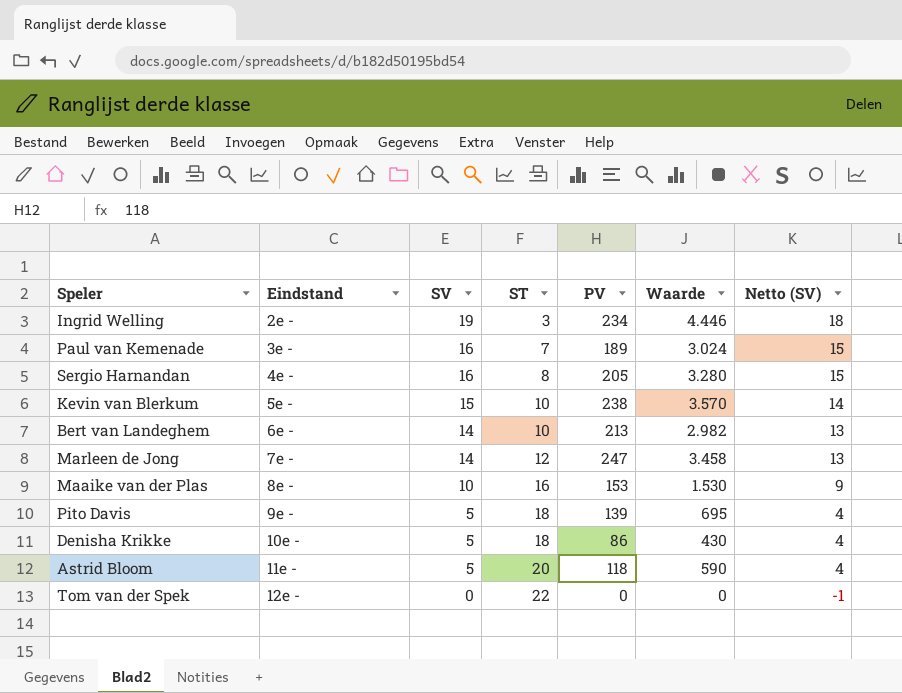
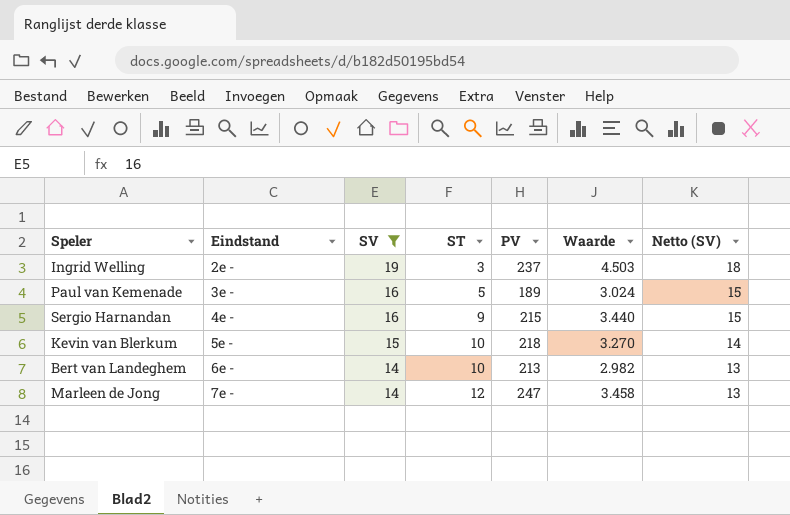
filter: none -> SV >= 14
Ingrid Welling | PV: 234 -> 237
Ingrid Welling | Waarde: 4.446 -> 4.503
Paul van Kemenade | ST: 7 -> 5
Sergio Harnandan | ST: 8 -> 9
Sergio Harnandan | PV: 205 -> 215
Sergio Harnandan | Waarde: 3.280 -> 3.440
Kevin van Blerkum | PV: 238 -> 218
Kevin van Blerkum | Waarde: 3.570 -> 3.270

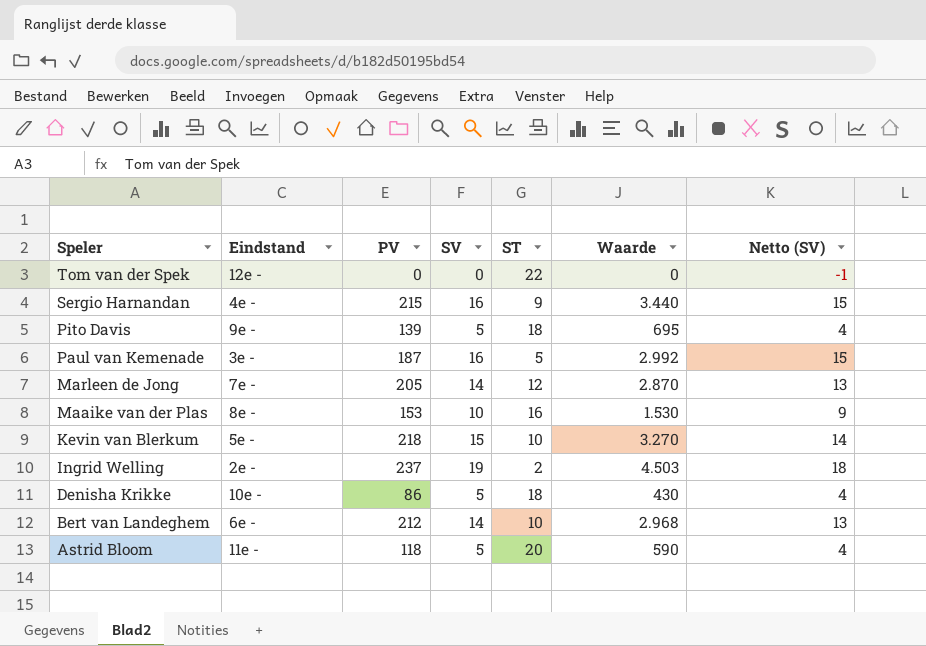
filter: SV >= 14 -> none
row order: Eindstand ascending -> Speler descending
column PV | position: 5 -> 3
Paul van Kemenade | PV: 189 -> 187
Paul van Kemenade | Waarde: 3.024 -> 2.992
Marleen de Jong | PV: 247 -> 205
Marleen de Jong | Waarde: 3.458 -> 2.870
Ingrid Welling | ST: 3 -> 2
Bert van Landeghem | PV: 213 -> 212
Bert van Landeghem | Waarde: 2.982 -> 2.968

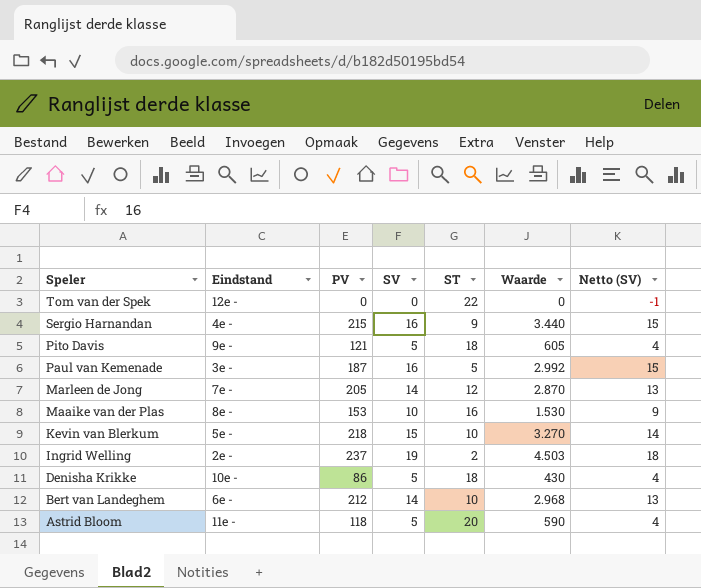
Pito Davis | PV: 139 -> 121
Pito Davis | Waarde: 695 -> 605

